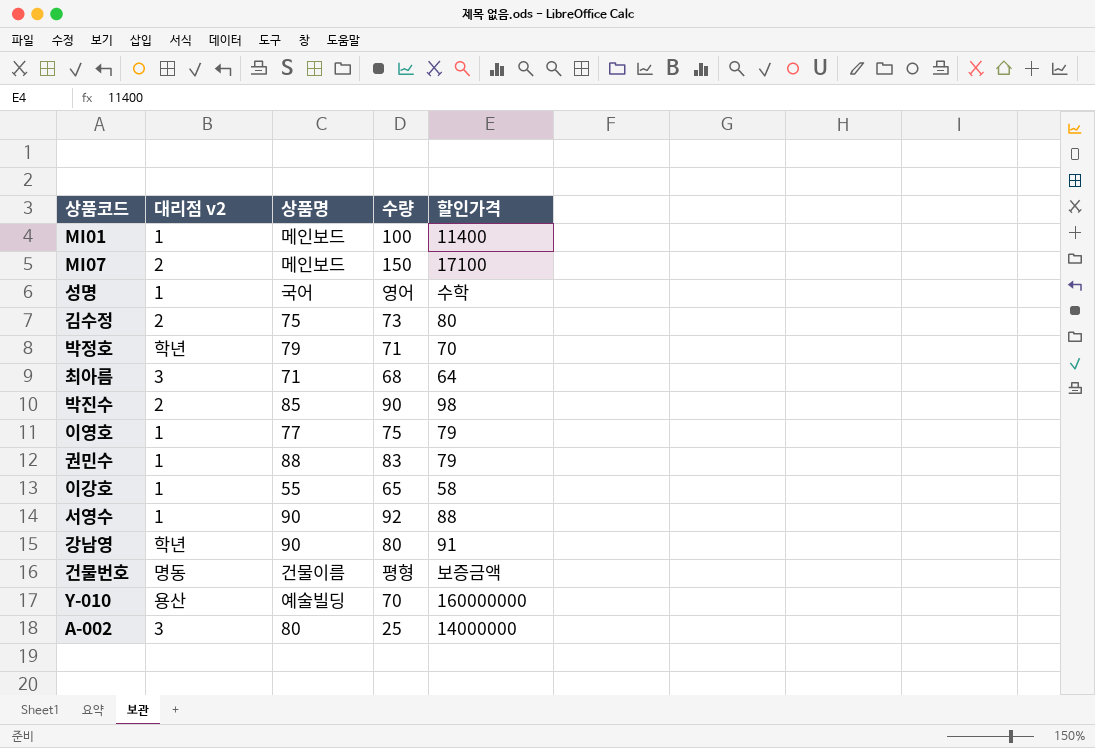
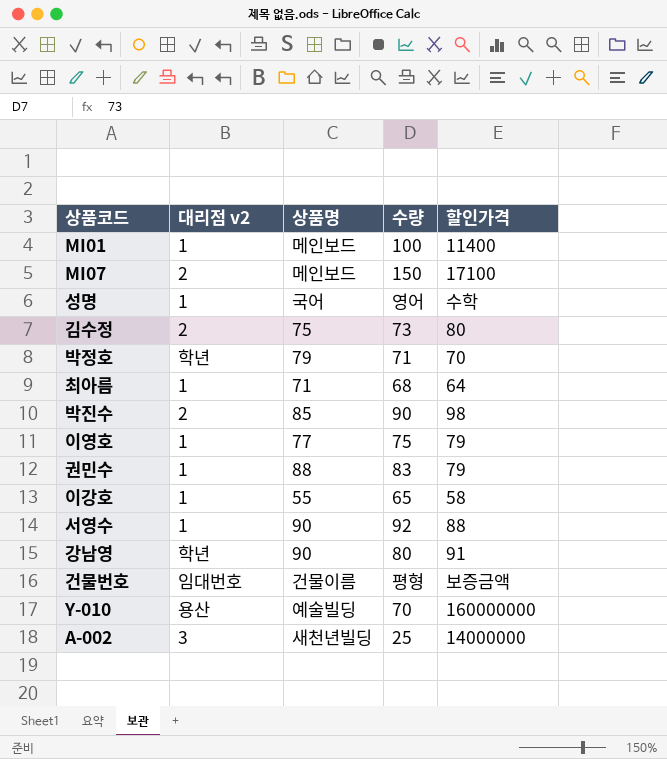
최아름 | 대리점 v2: 3 -> 1
건물번호 | 대리점 v2: 명동 -> 임대번호
A-002 | 상품명: 80 -> 새천년빌딩

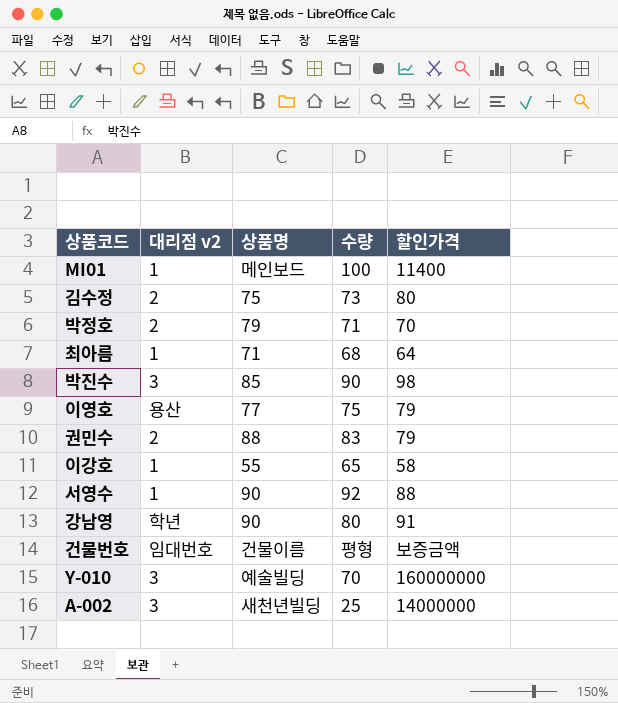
row MI07: 2 | 메인보드 | 150 | 17100 -> none
row 성명: 1 | 국어 | 영어 | 수학 -> none
박정호 | 대리점 v2: 학년 -> 2
박진수 | 대리점 v2: 2 -> 3
이영호 | 대리점 v2: 1 -> 용산
권민수 | 대리점 v2: 1 -> 2
Y-010 | 대리점 v2: 용산 -> 3

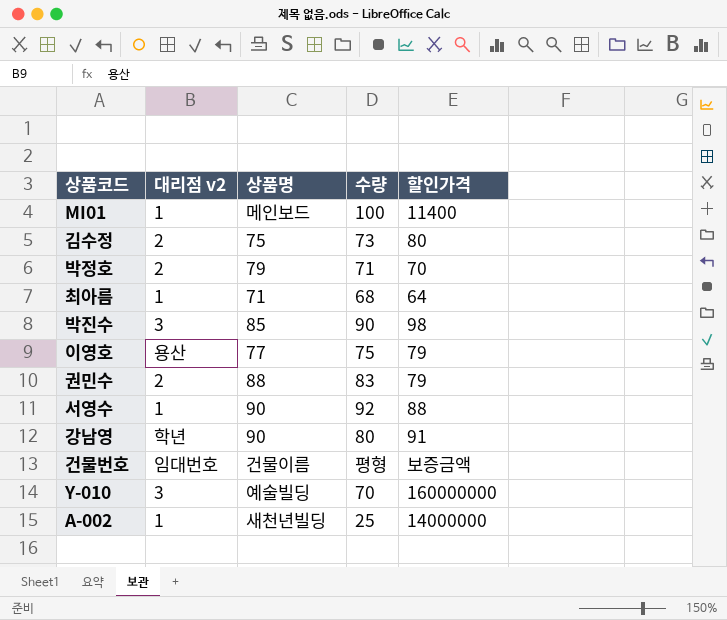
row 이강호: 1 | 55 | 65 | 58 -> none
A-002 | 대리점 v2: 3 -> 1

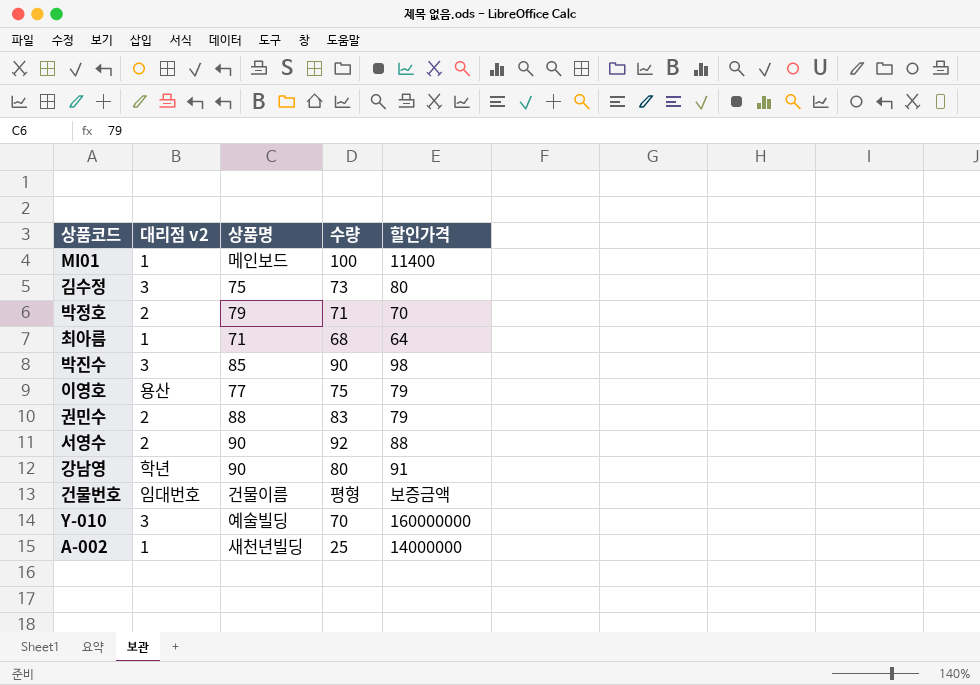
김수정 | 대리점 v2: 2 -> 3
서영수 | 대리점 v2: 1 -> 2

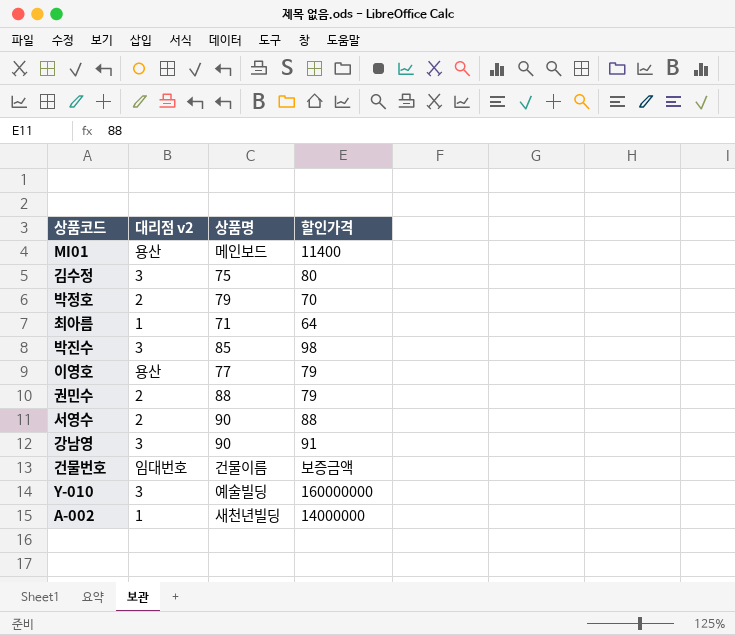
column 수량 | position: 4 -> none
MI01 | 대리점 v2: 1 -> 용산
강남영 | 대리점 v2: 학년 -> 3

